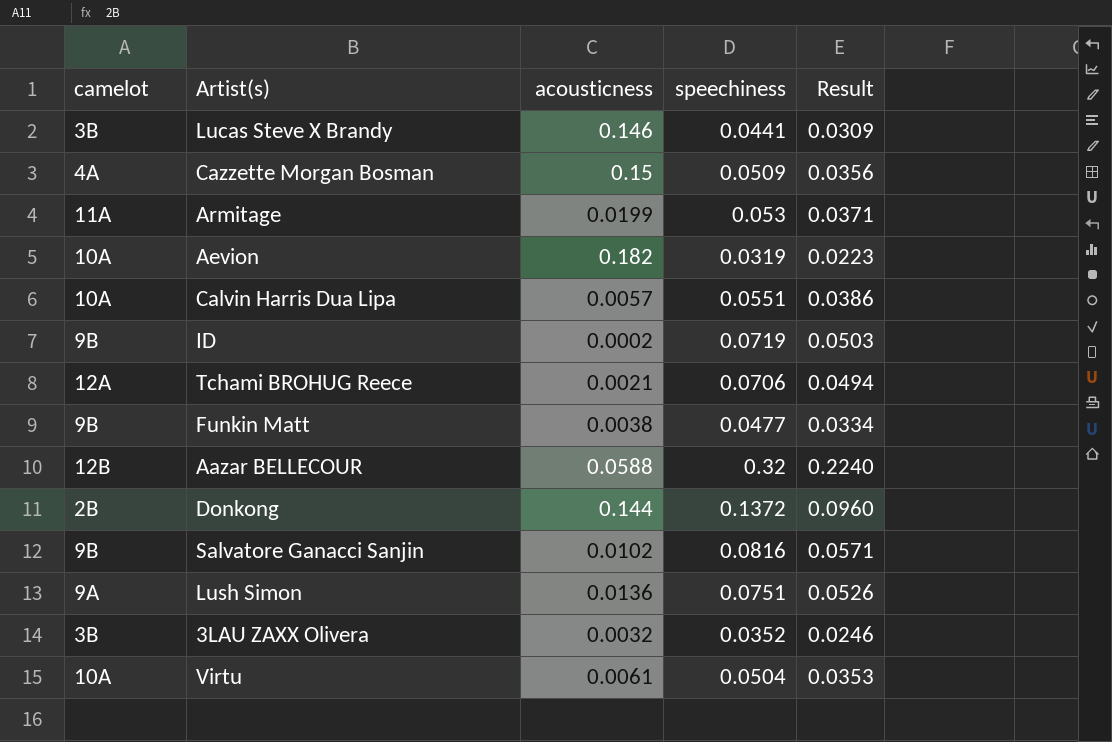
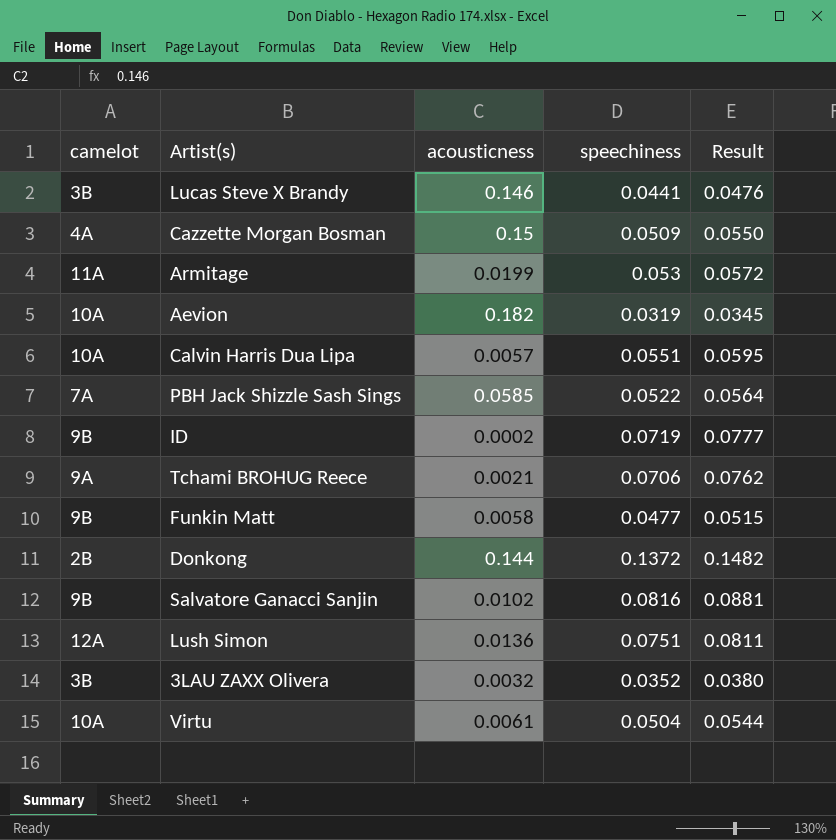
column Result | formula: [speechiness] * 0.7 -> [speechiness] * 1.08
row Aazar BELLECOUR: 12B | 0.0588 | 0.32 | 0.2240 -> none
row PBH Jack Shizzle Sash Sings: none -> 7A | 0.0585 | 0.0522 | 0.0564
Tchami BROHUG Reece | camelot: 12A -> 9A
Funkin Matt | acousticness: 0.0038 -> 0.0058
Lush Simon | camelot: 9A -> 12A

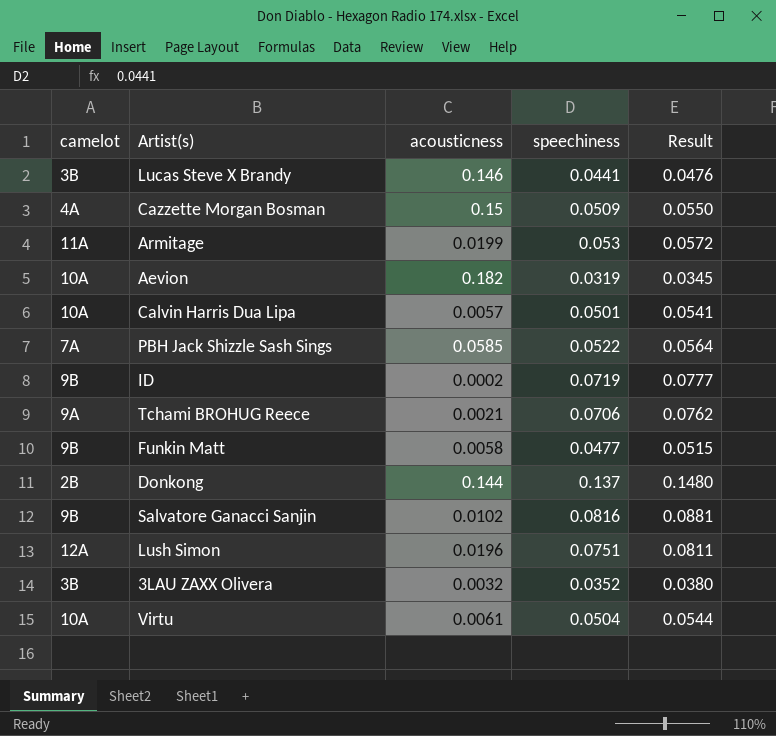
Calvin Harris Dua Lipa | speechiness: 0.0551 -> 0.0501
Calvin Harris Dua Lipa | Result: 0.0595 -> 0.0541
Donkong | speechiness: 0.1372 -> 0.137
Donkong | Result: 0.1482 -> 0.1480
Lush Simon | acousticness: 0.0136 -> 0.0196

